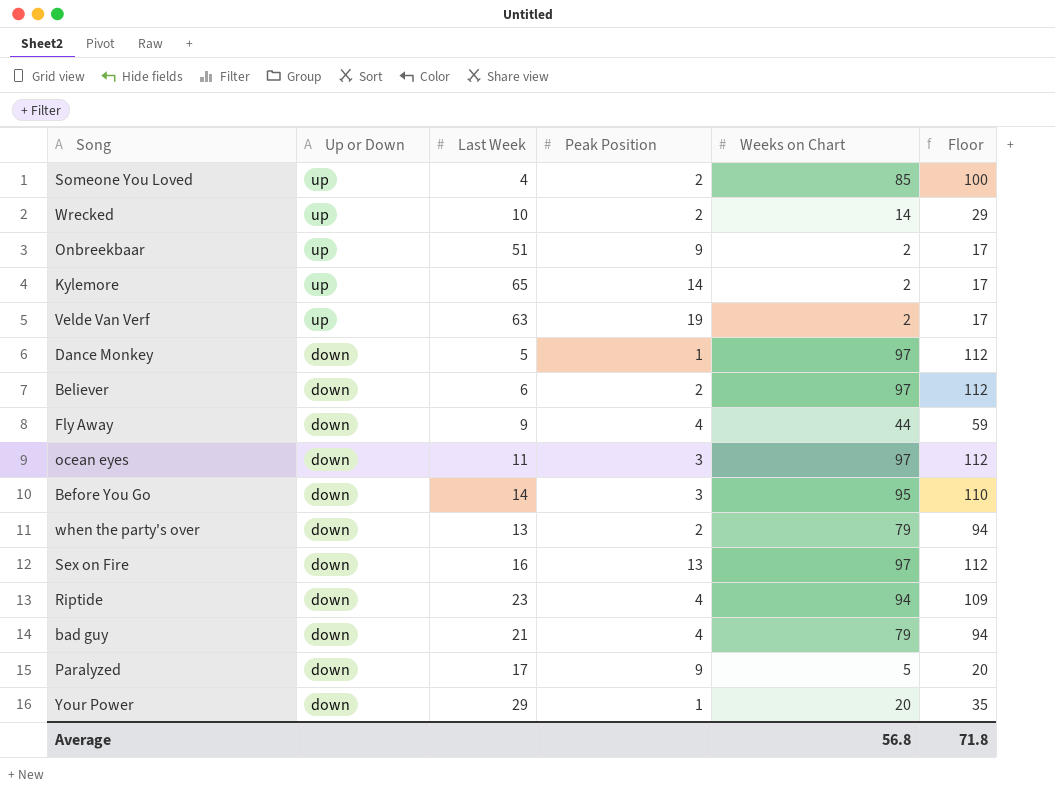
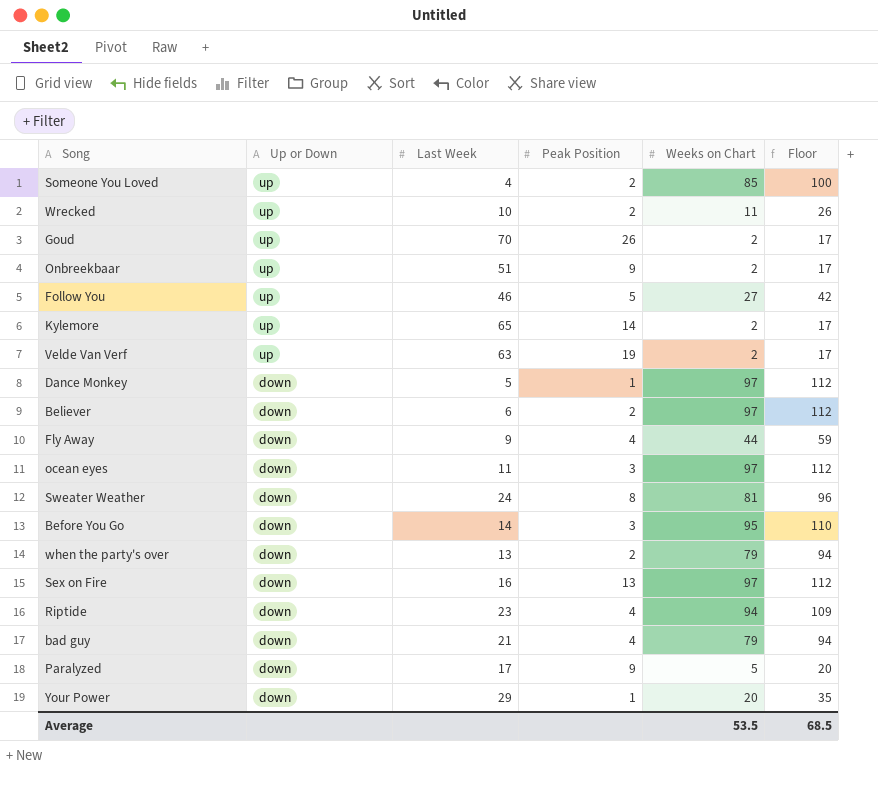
Wrecked | Weeks on Chart: 14 -> 11
Wrecked | Floor: 29 -> 26
row Goud: none -> up | 70 | 26 | 2 | 17
row Follow You: none -> up | 46 | 5 | 27 | 42
row Sweater Weather: none -> down | 24 | 8 | 81 | 96
Average | Weeks on Chart: 56.8 -> 53.5
Average | Floor: 71.8 -> 68.5

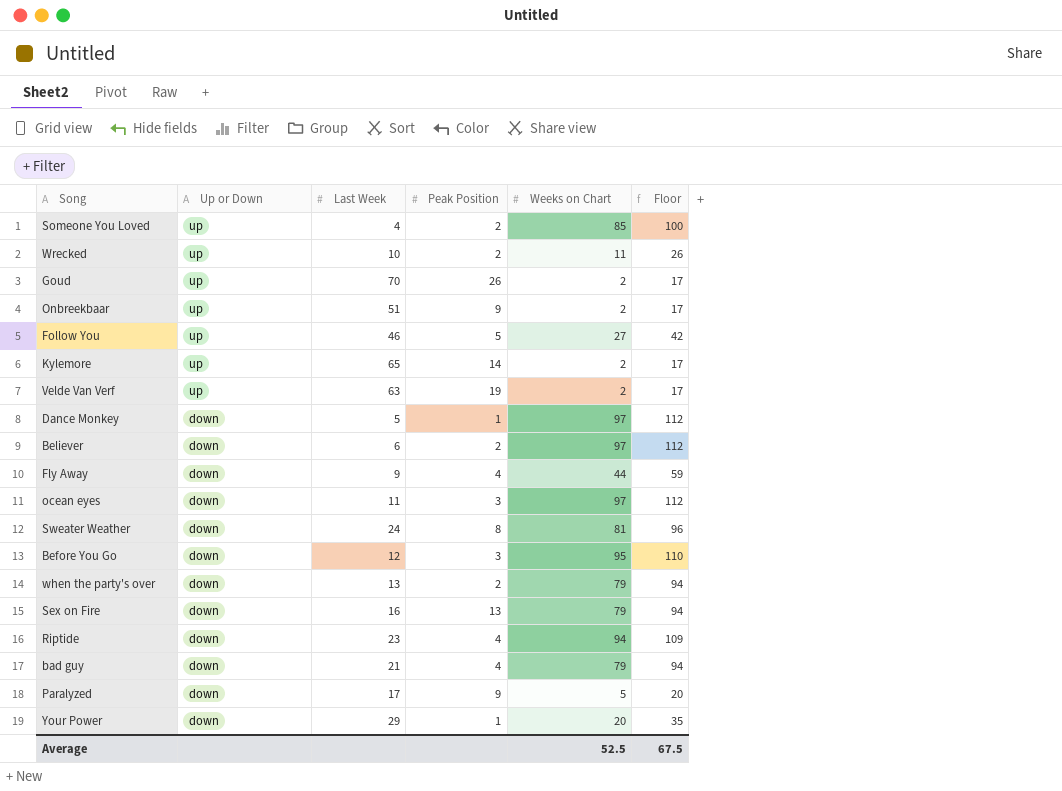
Before You Go | Last Week: 14 -> 12
Sex on Fire | Weeks on Chart: 97 -> 79
Sex on Fire | Floor: 112 -> 94
Average | Weeks on Chart: 53.5 -> 52.5
Average | Floor: 68.5 -> 67.5

